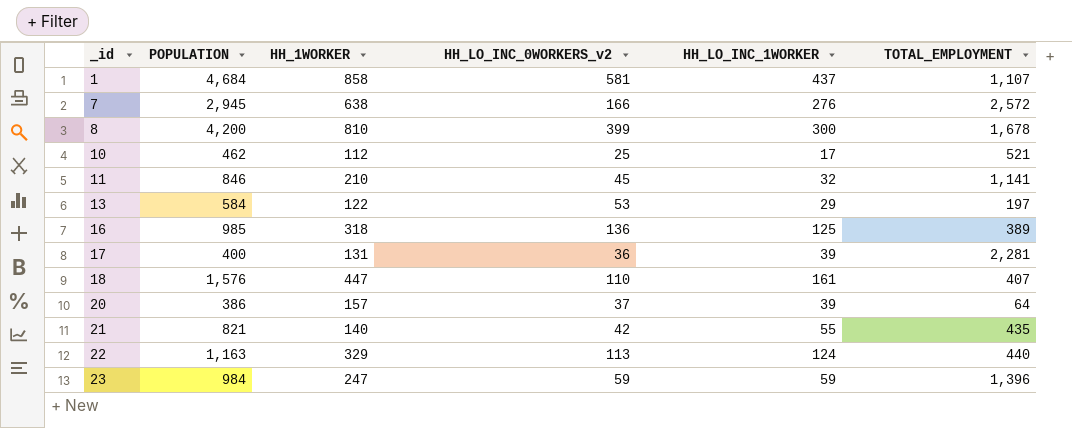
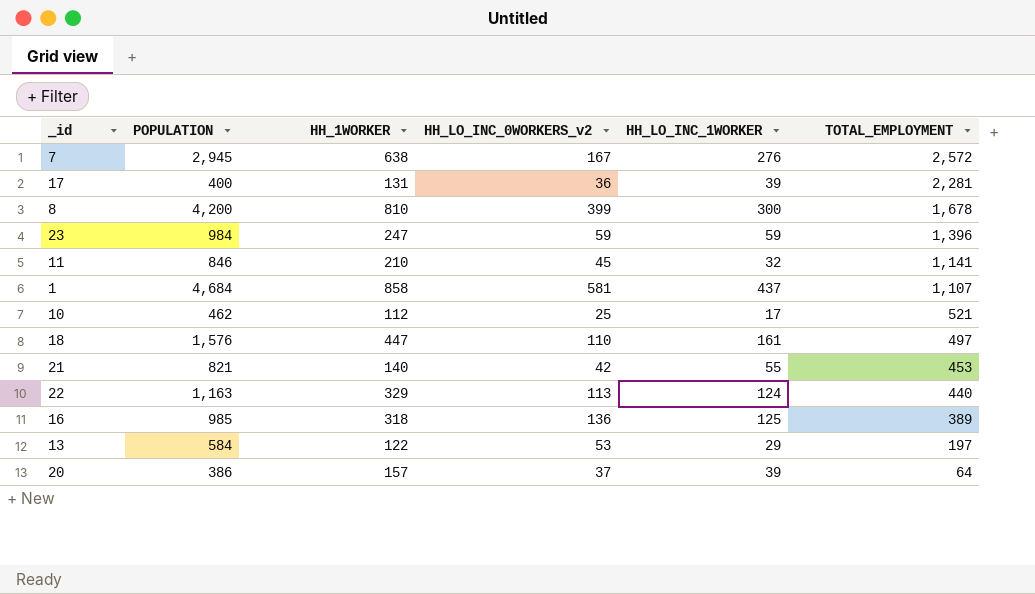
row order: _id ascending -> TOTAL_EMPLOYMENT descending
7 | HH_LO_INC_0WORKERS_v2: 166 -> 167
18 | TOTAL_EMPLOYMENT: 407 -> 497
21 | TOTAL_EMPLOYMENT: 435 -> 453

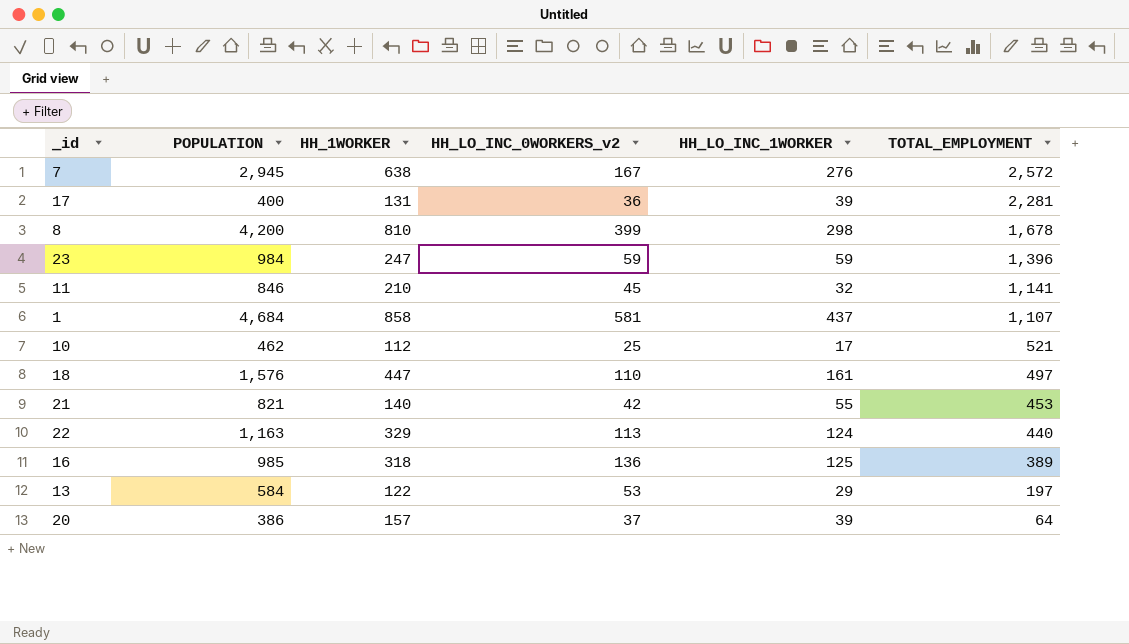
8 | HH_LO_INC_1WORKER: 300 -> 298

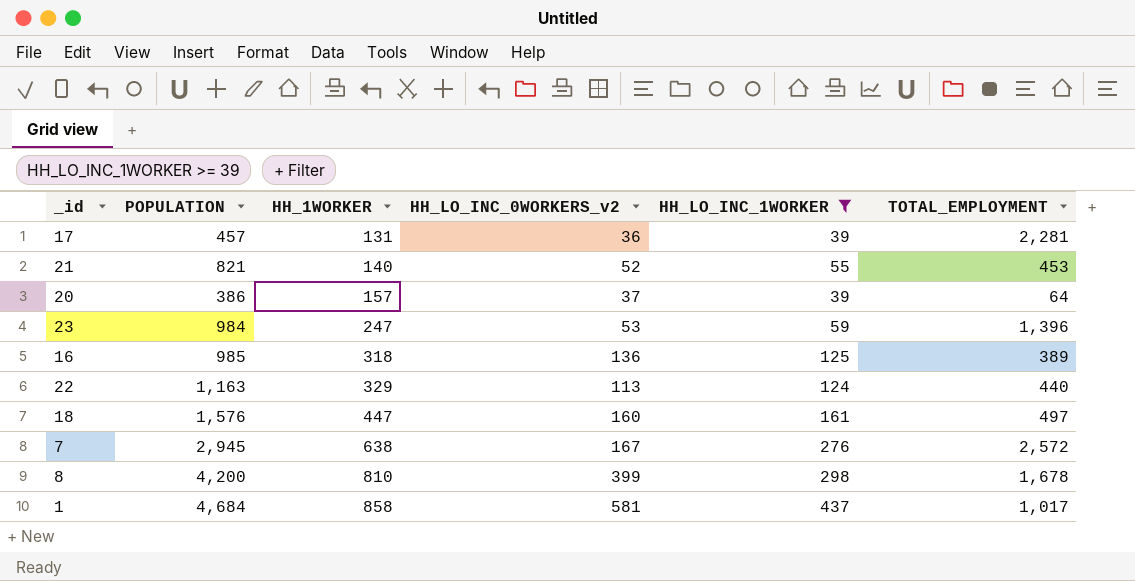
filter: none -> HH_LO_INC_1WORKER >= 39
row order: TOTAL_EMPLOYMENT descending -> HH_1WORKER ascending
17 | POPULATION: 400 -> 457
21 | HH_LO_INC_0WORKERS_v2: 42 -> 52
23 | HH_LO_INC_0WORKERS_v2: 59 -> 53
18 | HH_LO_INC_0WORKERS_v2: 110 -> 160
1 | TOTAL_EMPLOYMENT: 1,107 -> 1,017

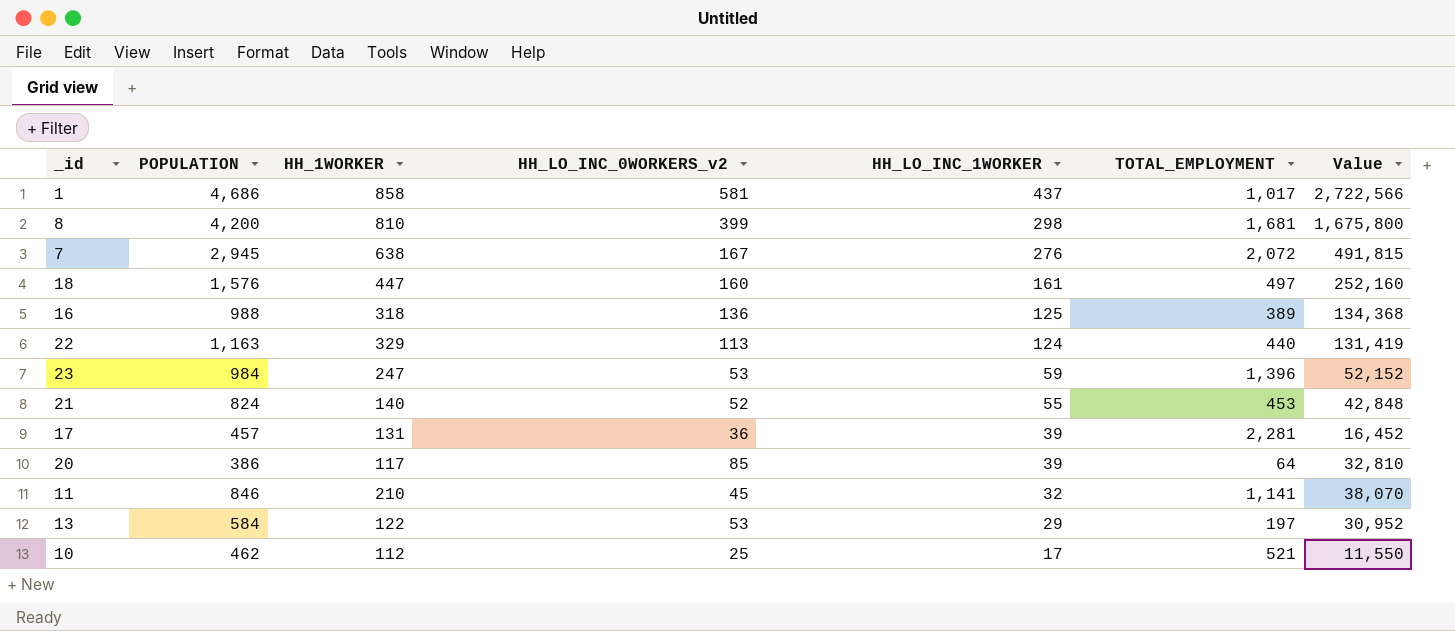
filter: HH_LO_INC_1WORKER >= 39 -> none
row order: HH_1WORKER ascending -> HH_LO_INC_1WORKER descending
column Value | formula: none -> [POPULATION] * [HH_LO_INC_0WORKERS_v2]
1 | POPULATION: 4,684 -> 4,686
8 | TOTAL_EMPLOYMENT: 1,678 -> 1,681
7 | TOTAL_EMPLOYMENT: 2,572 -> 2,072
16 | POPULATION: 985 -> 988
21 | POPULATION: 821 -> 824
20 | HH_1WORKER: 157 -> 117
20 | HH_LO_INC_0WORKERS_v2: 37 -> 85

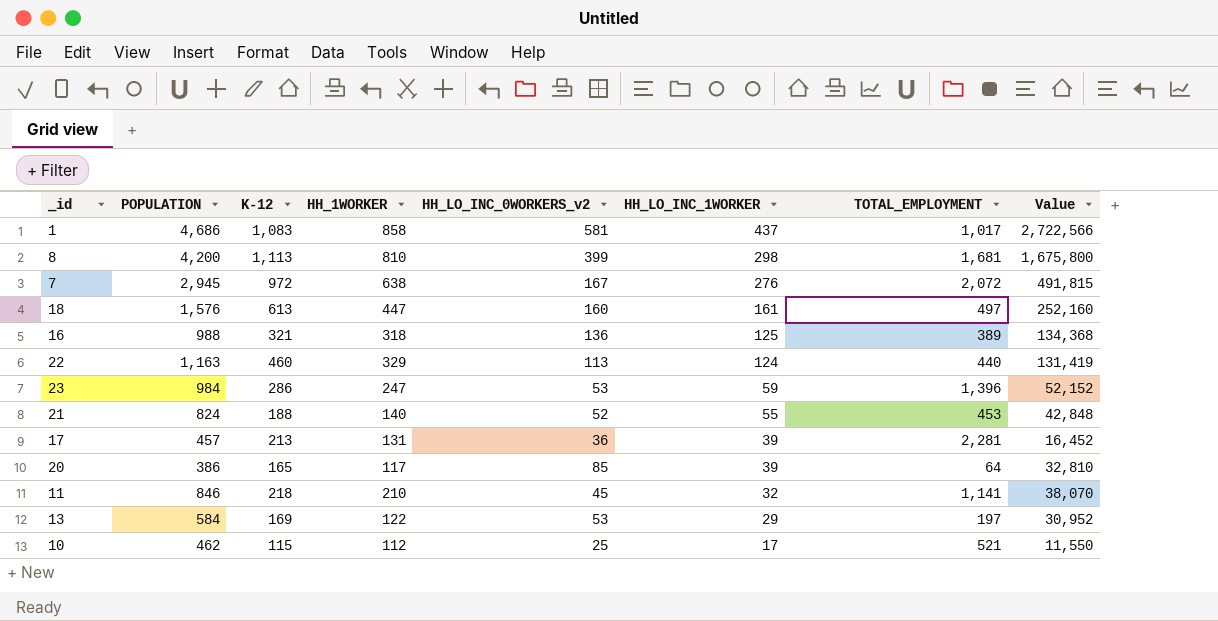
column K-12 | position: none -> 3

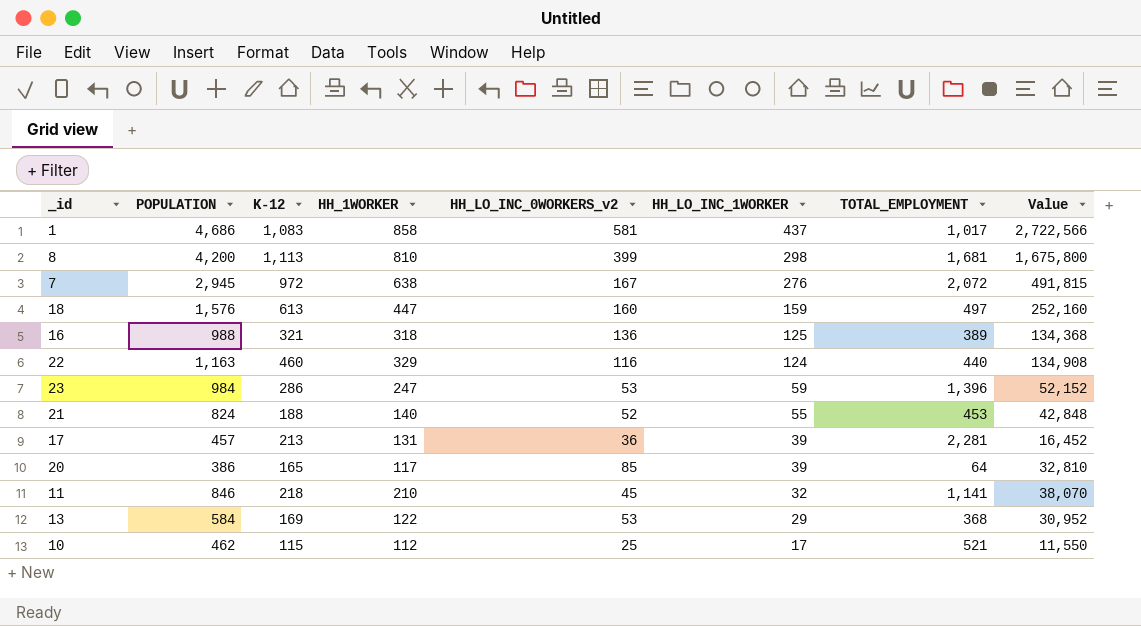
18 | HH_LO_INC_1WORKER: 161 -> 159
22 | HH_LO_INC_0WORKERS_v2: 113 -> 116
22 | Value: 131,419 -> 134,908
13 | TOTAL_EMPLOYMENT: 197 -> 368

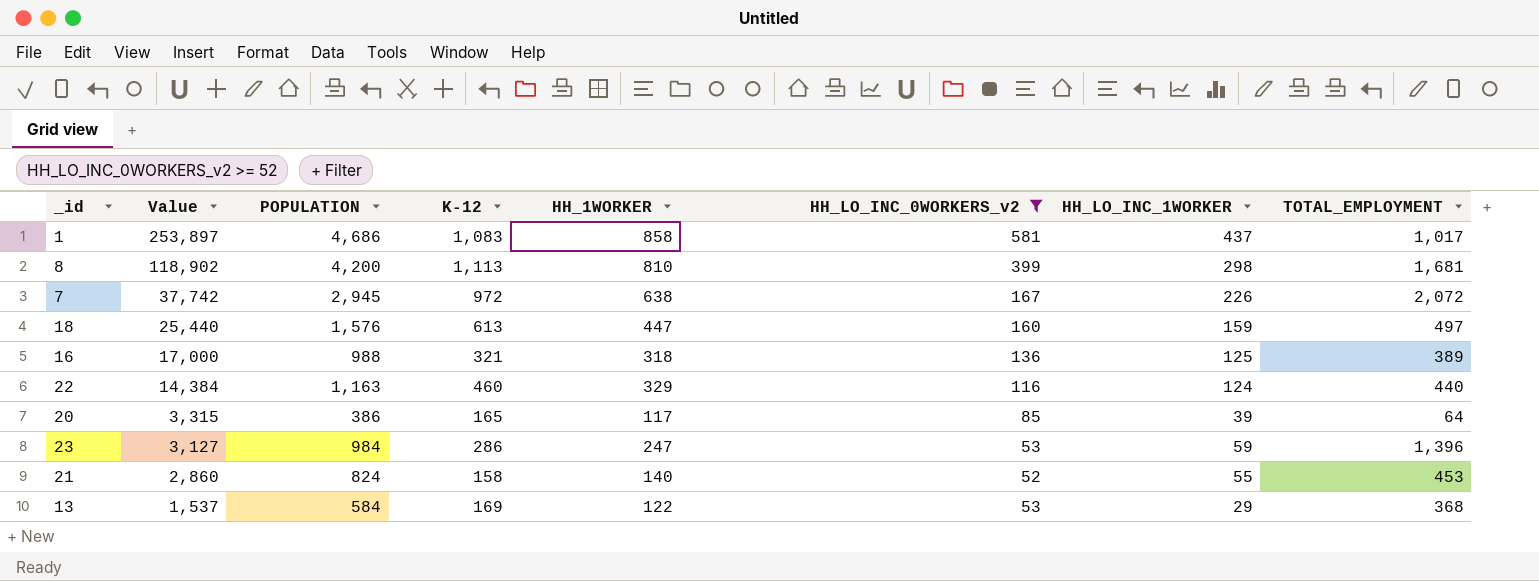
filter: none -> HH_LO_INC_0WORKERS_v2 >= 52
row order: HH_LO_INC_1WORKER descending -> Value descending
column Value | formula: [POPULATION] * [HH_LO_INC_0WORKERS_v2] -> [HH_LO_INC_0WORKERS_v2] * [HH_LO_INC_1WORKER]
column Value | position: 8 -> 2
7 | HH_LO_INC_1WORKER: 276 -> 226
21 | K-12: 188 -> 158

